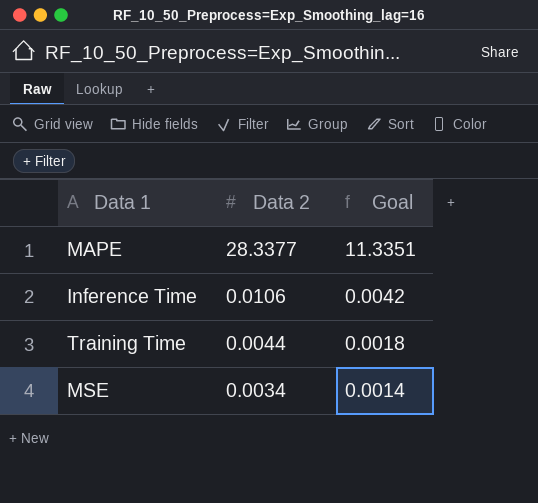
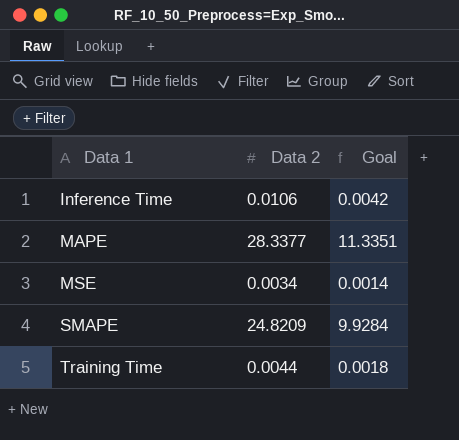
row order: Data 2 descending -> Data 1 ascending
row SMAPE: none -> 24.8209 | 9.9284

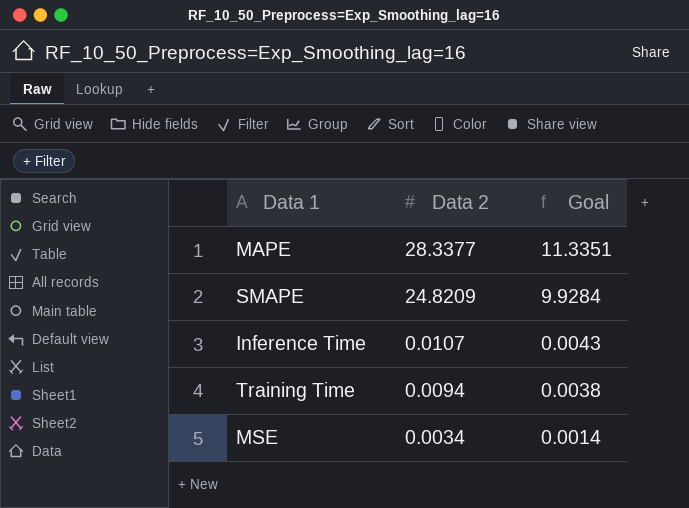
row order: Data 1 ascending -> Data 2 descending
Inference Time | Data 2: 0.0106 -> 0.0107
Inference Time | Goal: 0.0042 -> 0.0043
Training Time | Data 2: 0.0044 -> 0.0094
Training Time | Goal: 0.0018 -> 0.0038

